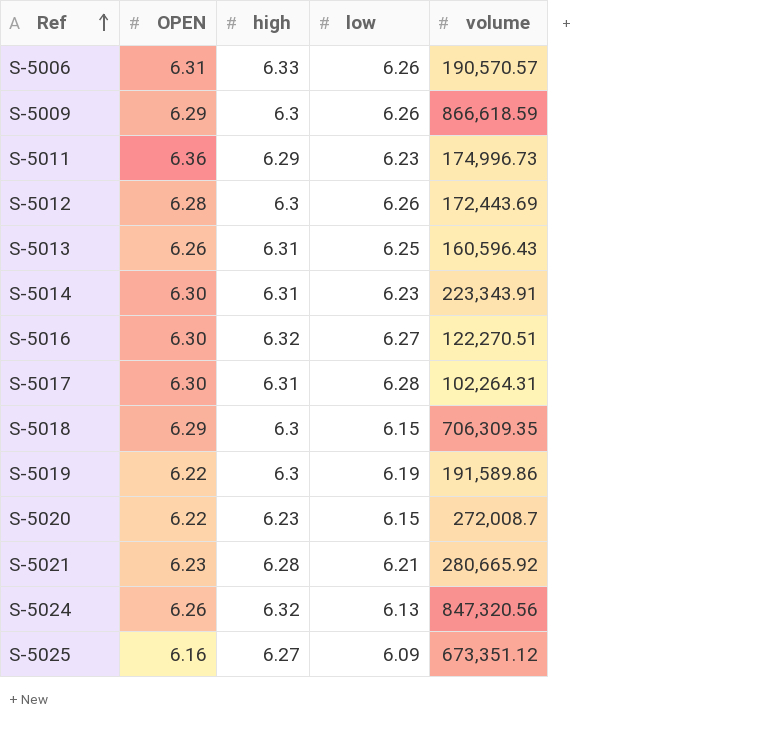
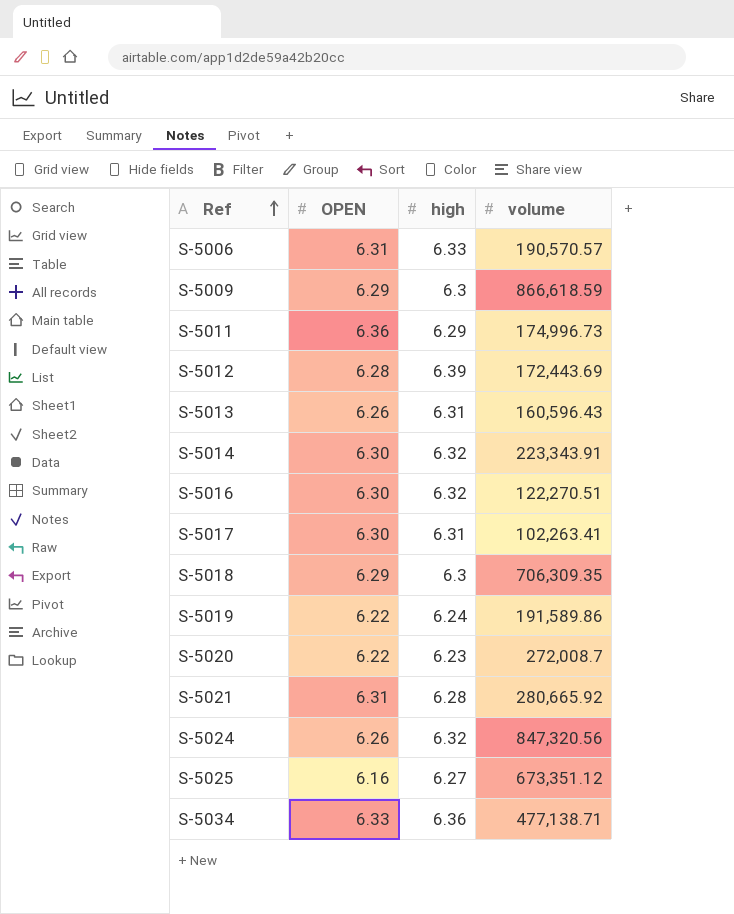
column low | position: 4 -> none
S-5012 | high: 6.3 -> 6.39
S-5014 | high: 6.31 -> 6.32
S-5017 | volume: 102,264.31 -> 102,263.41
S-5019 | high: 6.3 -> 6.24
S-5021 | OPEN: 6.23 -> 6.31
row S-5034: none -> 6.33 | 6.36 | 477,138.71

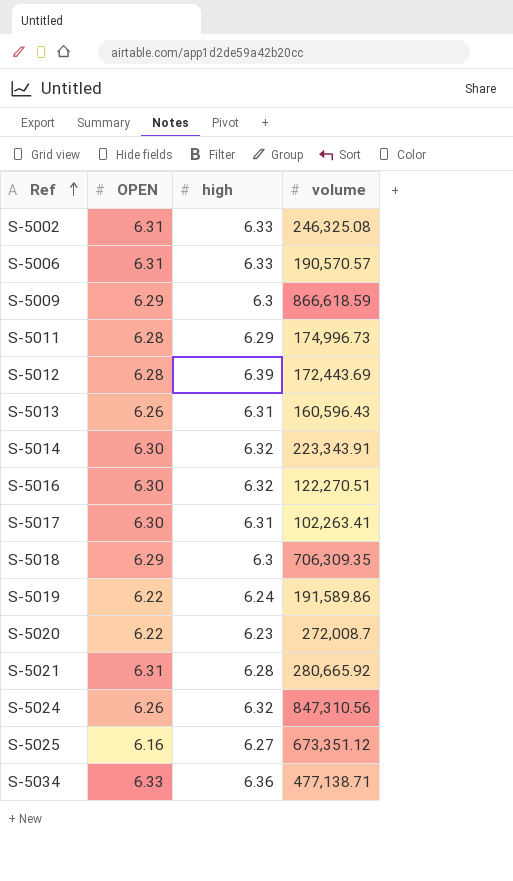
row S-5002: none -> 6.31 | 6.33 | 246,325.08
S-5011 | OPEN: 6.36 -> 6.28
S-5024 | volume: 847,320.56 -> 847,310.56

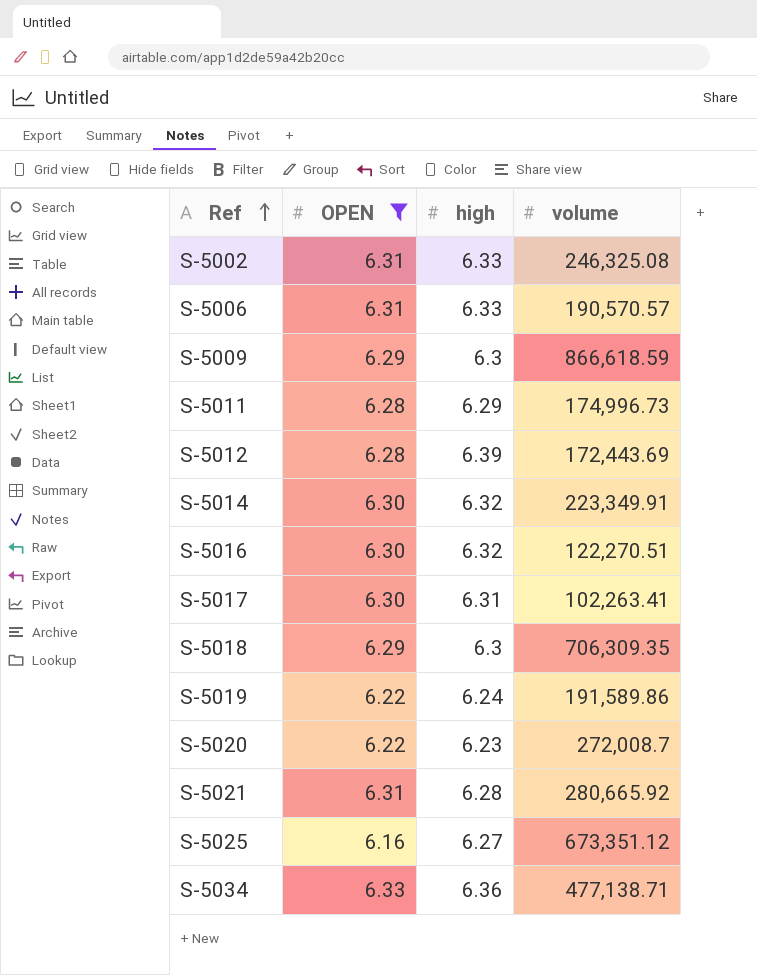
filter: none -> OPEN != 6.26
S-5014 | volume: 223,343.91 -> 223,349.91

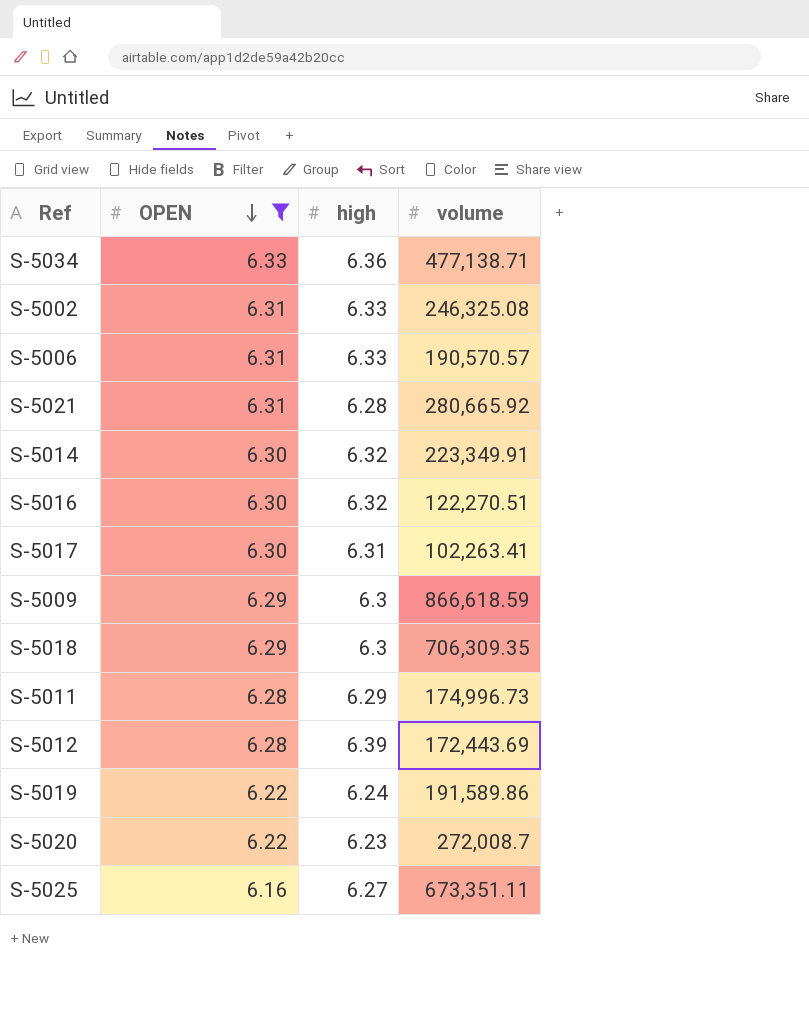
row order: Ref ascending -> OPEN descending
S-5025 | volume: 673,351.12 -> 673,351.11

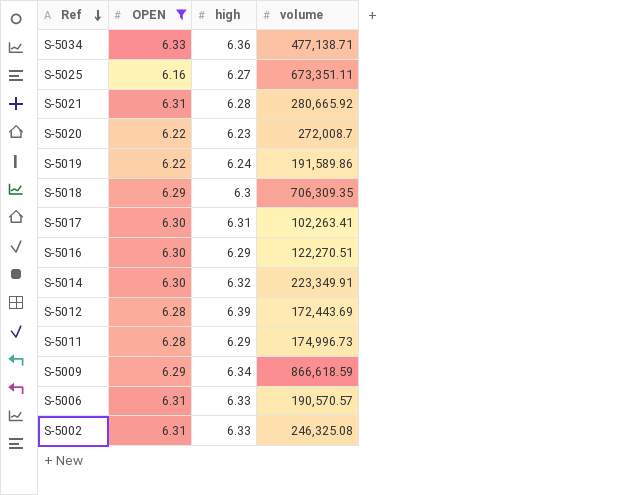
row order: OPEN descending -> Ref descending
S-5016 | high: 6.32 -> 6.29
S-5009 | high: 6.3 -> 6.34

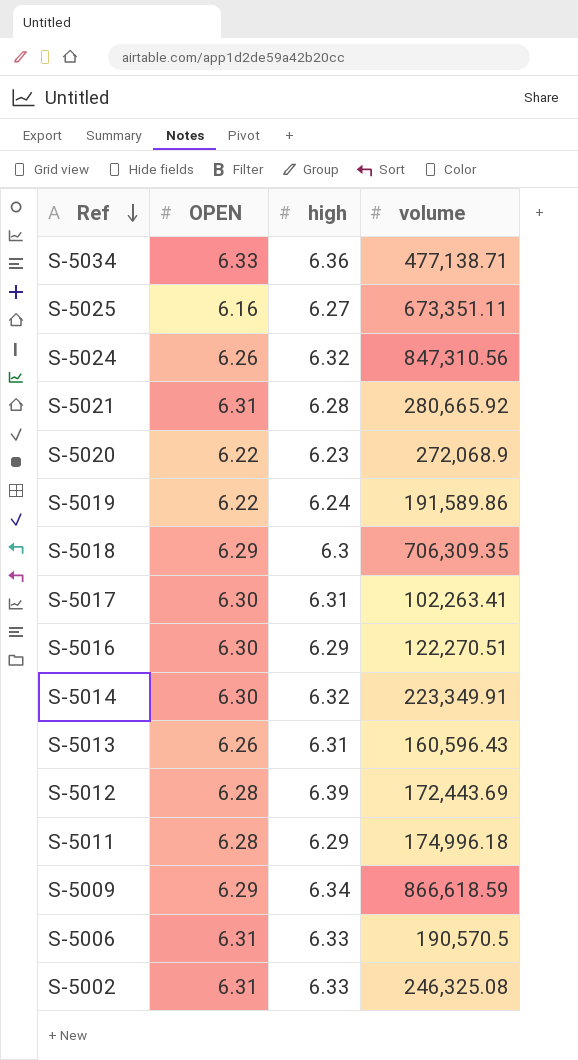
filter: OPEN != 6.26 -> none
S-5020 | volume: 272,008.7 -> 272,068.9
S-5011 | volume: 174,996.73 -> 174,996.18
S-5006 | volume: 190,570.57 -> 190,570.5

